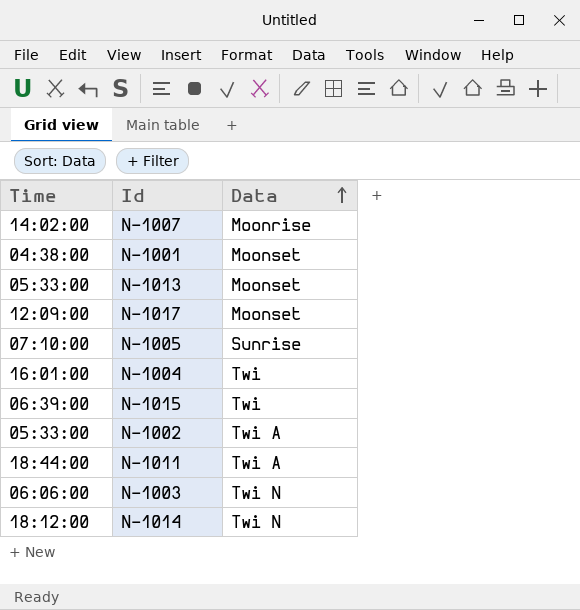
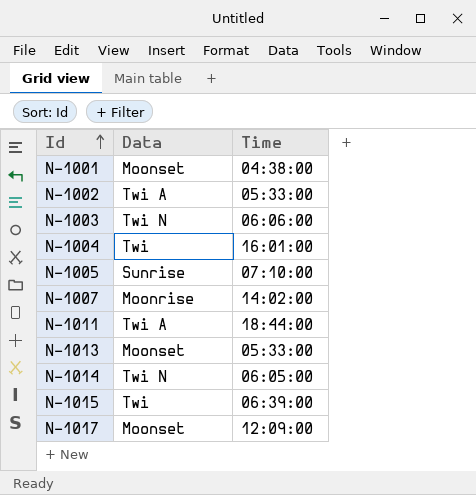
row order: Data ascending -> Id ascending
column Time | position: 1 -> 3
N-1014 | Time: 18:12:00 -> 06:05:00

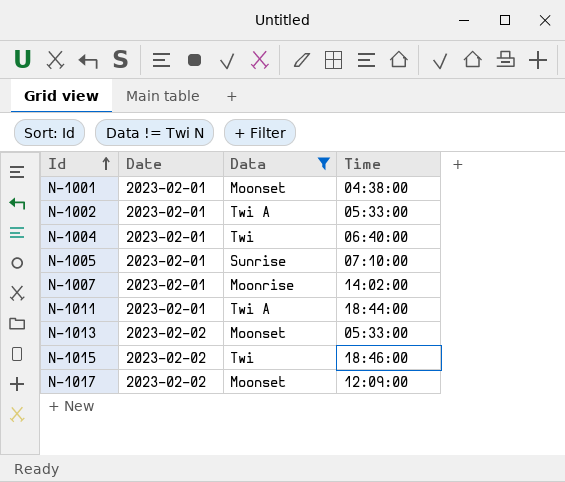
filter: none -> Data != Twi N
column Date | position: none -> 2
N-1004 | Time: 16:01:00 -> 06:40:00
N-1015 | Time: 06:39:00 -> 18:46:00

